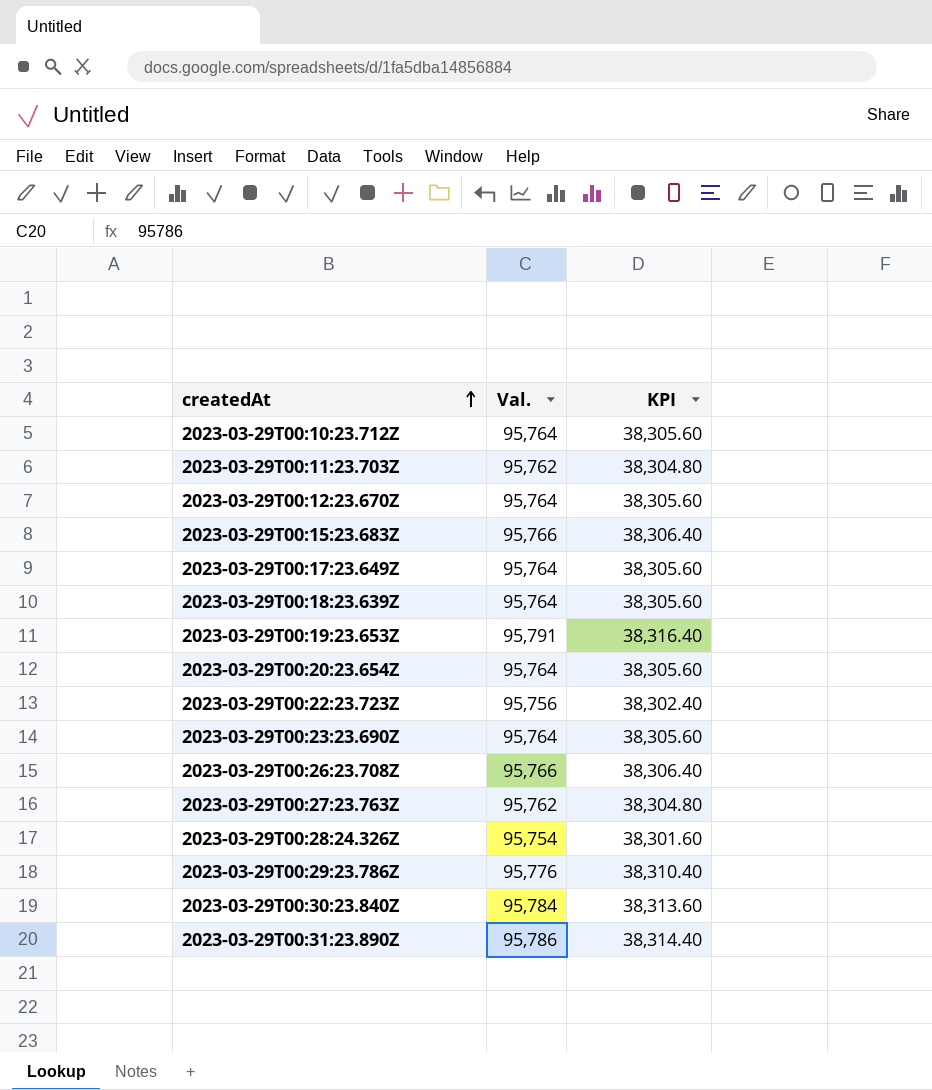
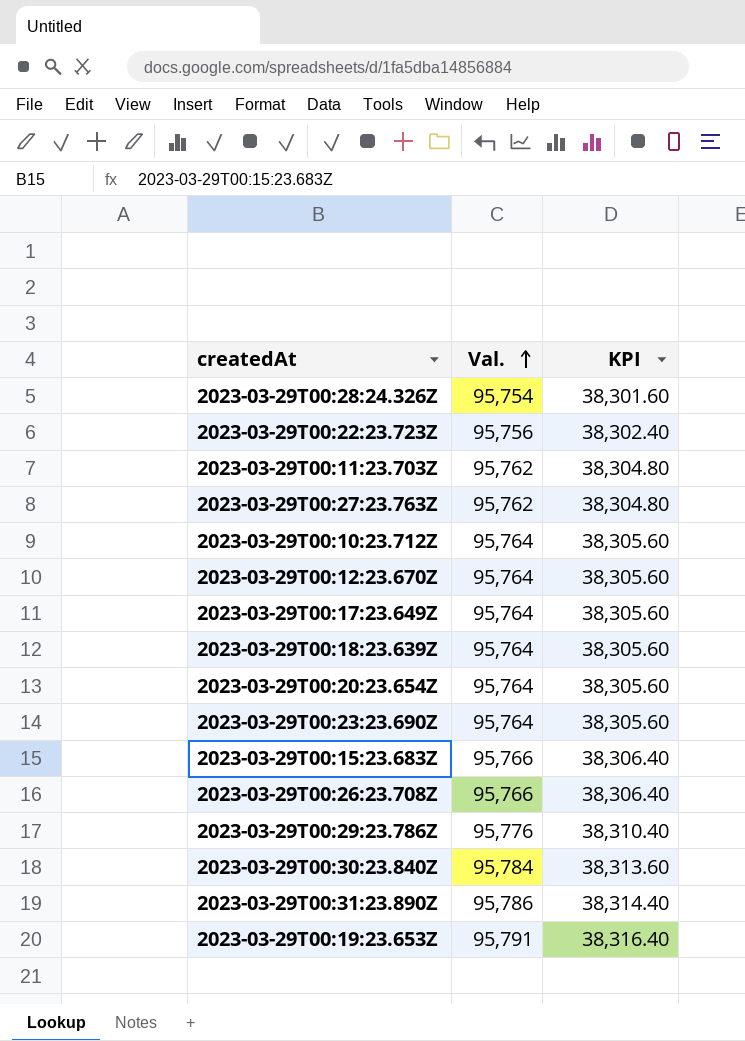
row order: createdAt ascending -> Val. ascending

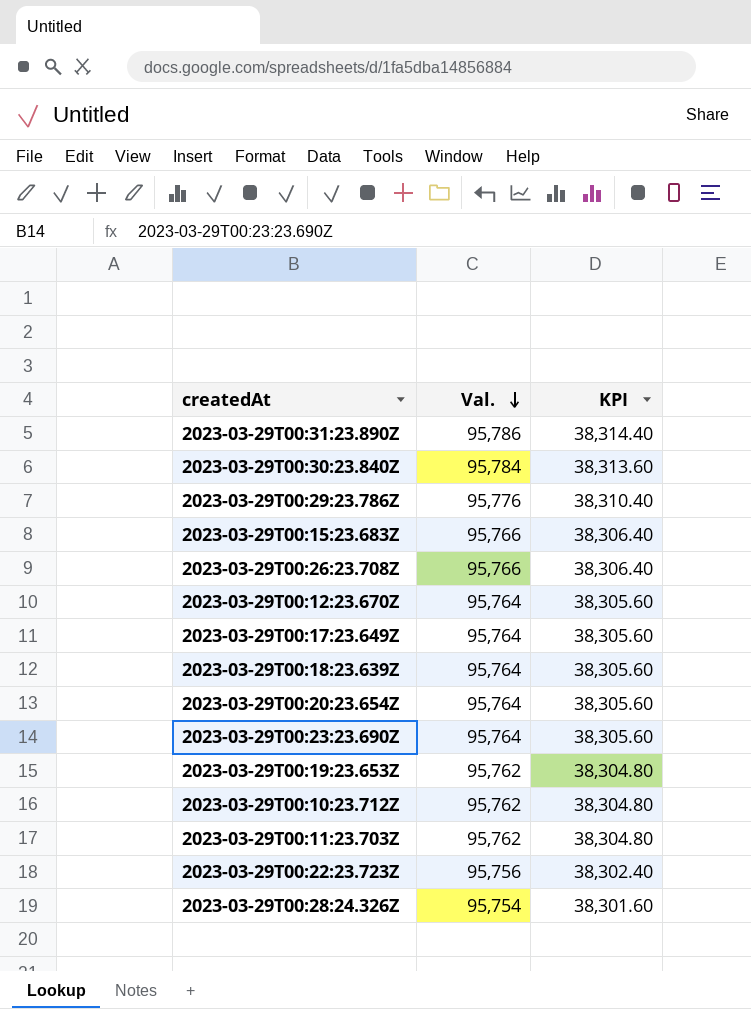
row order: Val. ascending -> Val. descending
row 2023-03-29T00:27:23.763Z: 95,762 | 38,304.80 -> none
2023-03-29T00:19:23.653Z | Val.: 95,791 -> 95,762
2023-03-29T00:19:23.653Z | KPI: 38,316.40 -> 38,304.80
2023-03-29T00:10:23.712Z | Val.: 95,764 -> 95,762
2023-03-29T00:10:23.712Z | KPI: 38,305.60 -> 38,304.80

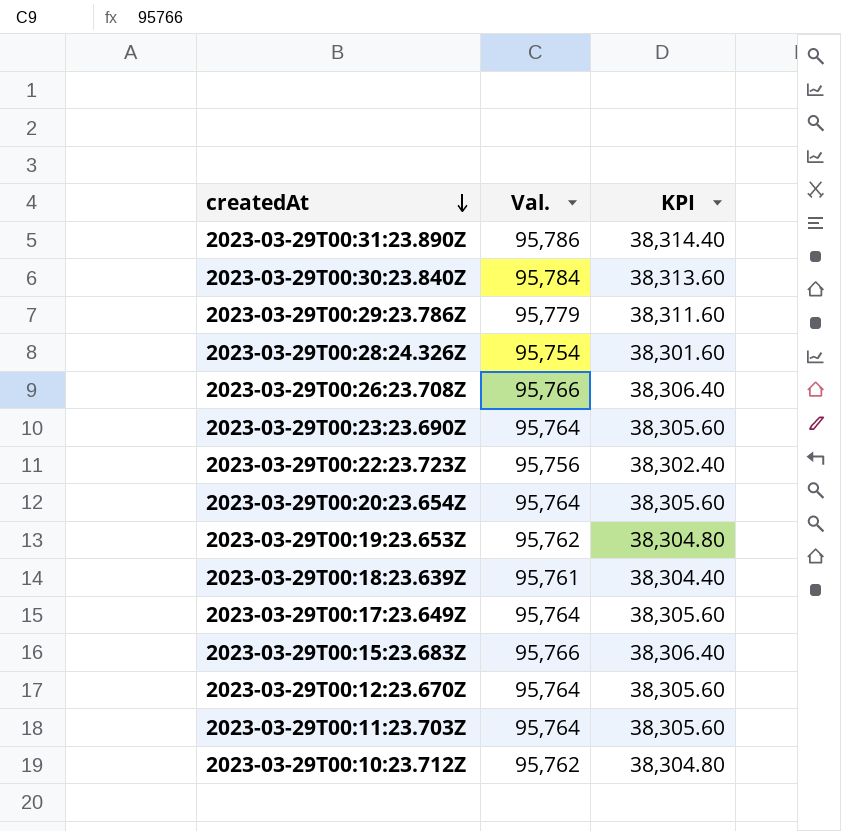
row order: Val. descending -> createdAt descending
2023-03-29T00:29:23.786Z | Val.: 95,776 -> 95,779
2023-03-29T00:29:23.786Z | KPI: 38,310.40 -> 38,311.60
2023-03-29T00:18:23.639Z | Val.: 95,764 -> 95,761
2023-03-29T00:18:23.639Z | KPI: 38,305.60 -> 38,304.40
2023-03-29T00:11:23.703Z | Val.: 95,762 -> 95,764
2023-03-29T00:11:23.703Z | KPI: 38,304.80 -> 38,305.60

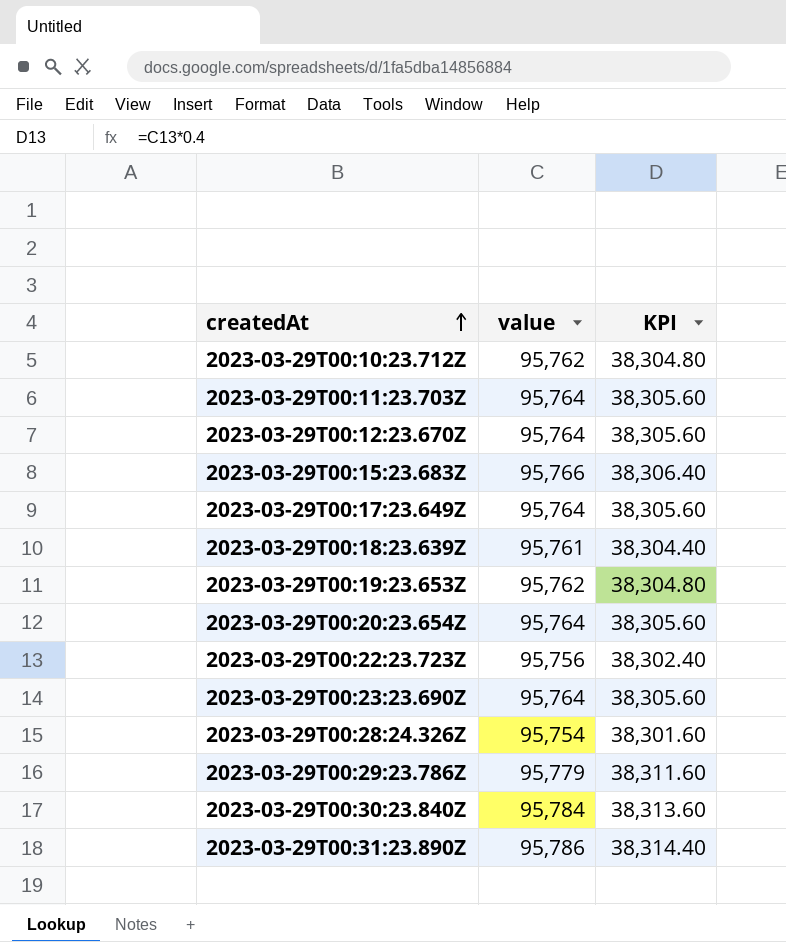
row order: createdAt descending -> createdAt ascending
column name: Val. -> value
row 2023-03-29T00:26:23.708Z: 95,766 | 38,306.40 -> none

